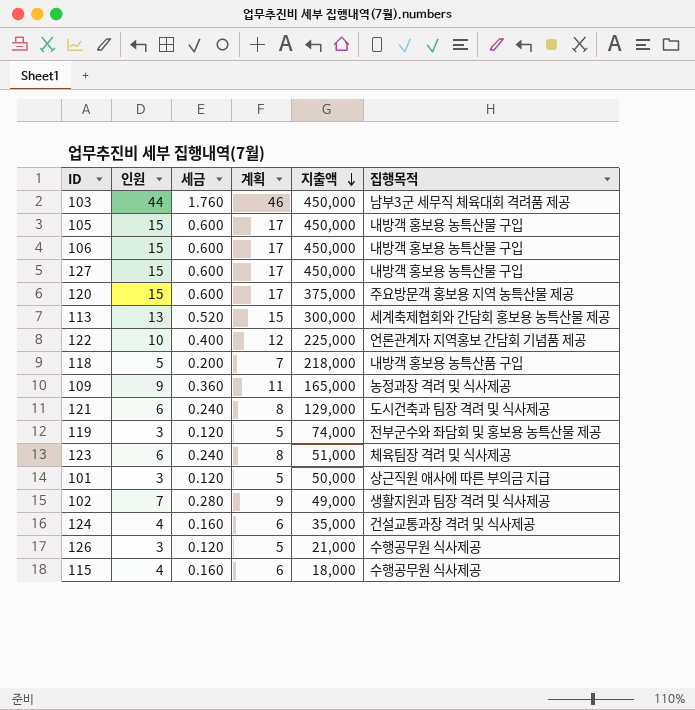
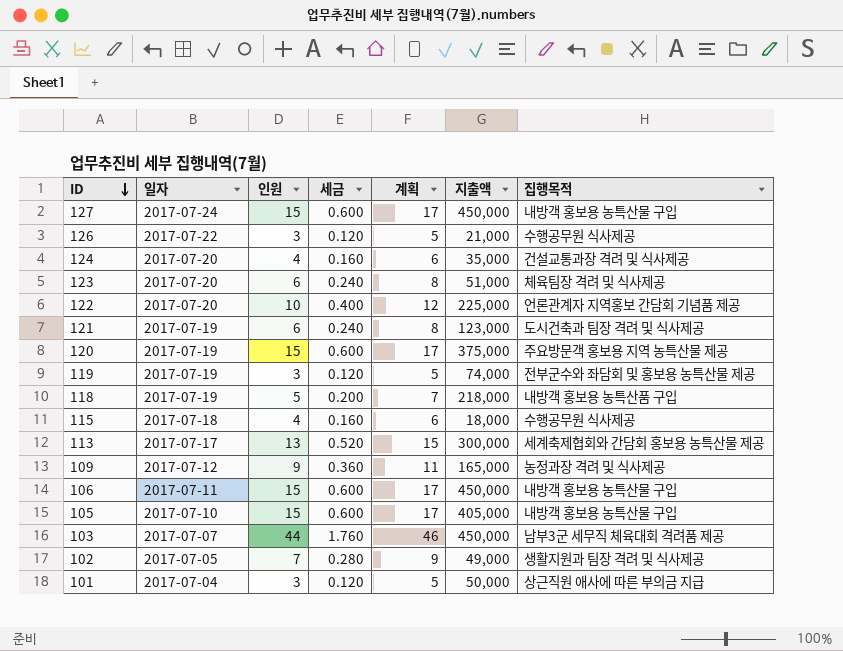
row order: 지출액 descending -> ID descending
column 일자 | position: none -> 2
121 | 지출액: 129,000 -> 123,000
105 | 지출액: 450,000 -> 405,000

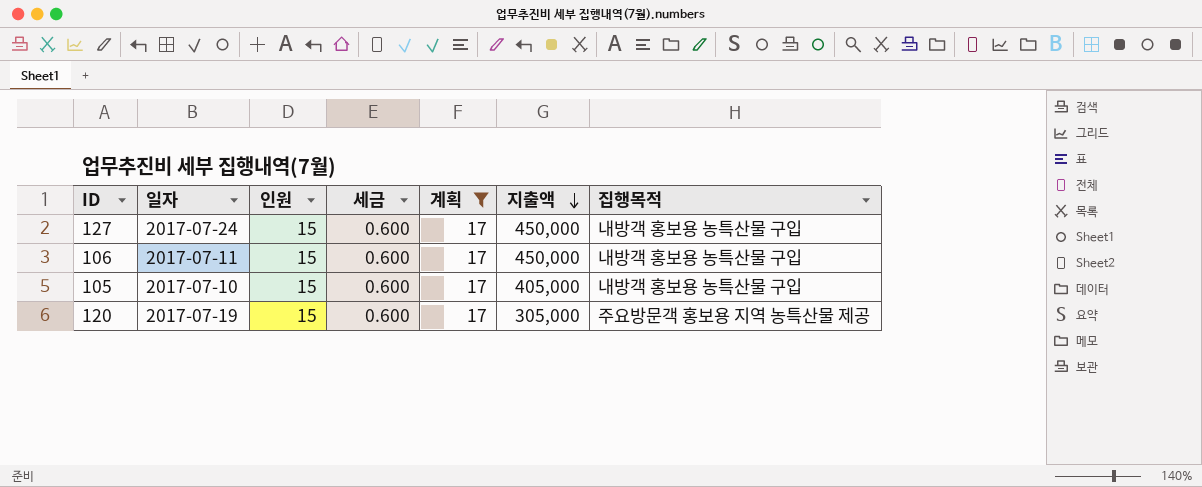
filter: none -> 계획 = 17
row order: ID descending -> 지출액 descending
120 | 지출액: 375,000 -> 305,000

